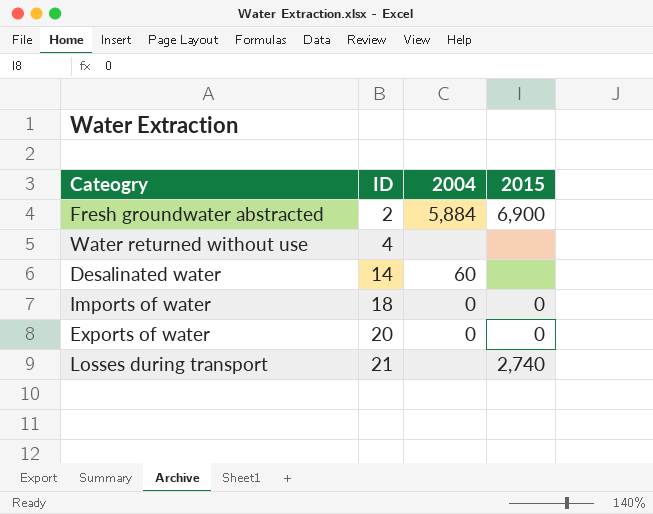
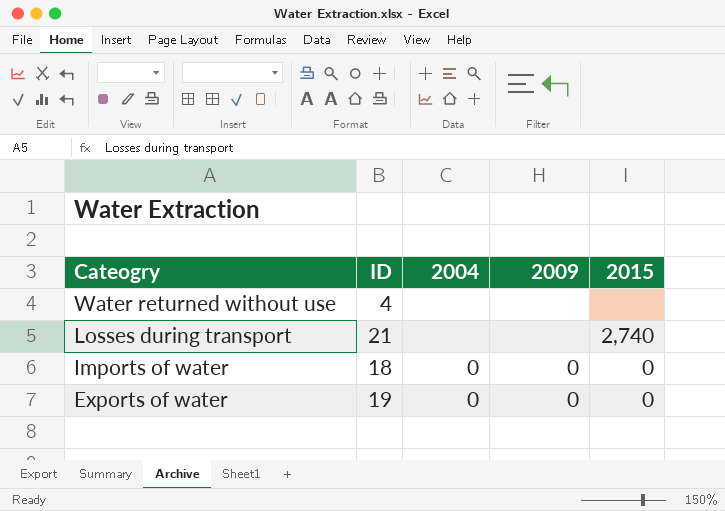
row order: ID ascending -> Cateogry descending
column 2009 | position: none -> 4
row Fresh groundwater abstracted: 2 | 5,884 | 6,900 -> none
row Desalinated water: 14 | 60 | none -> none
Exports of water | ID: 20 -> 19

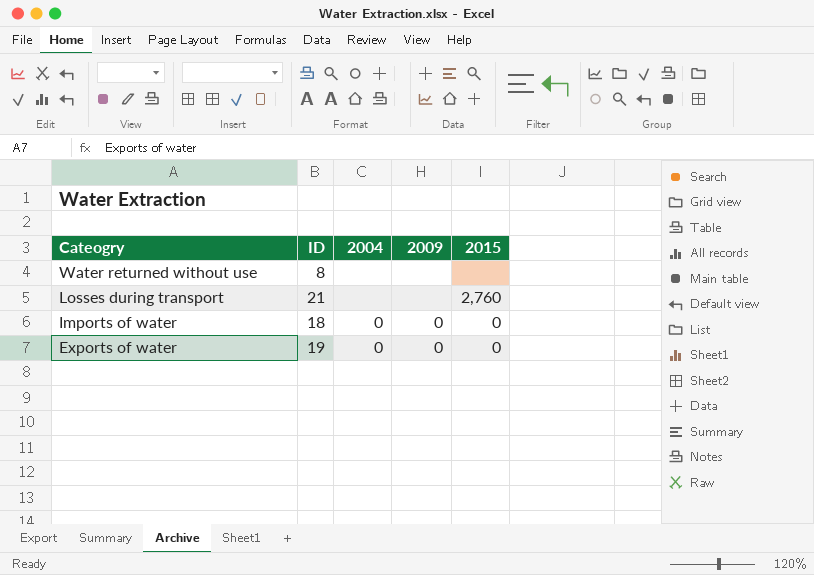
Water returned without use | ID: 4 -> 8
Losses during transport | 2015: 2,740 -> 2,760

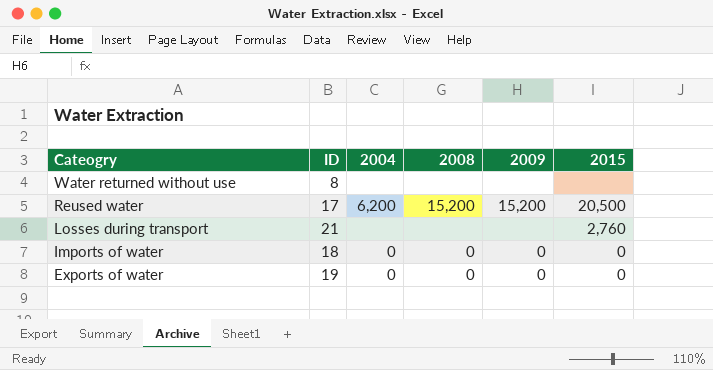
column 2008 | position: none -> 4
row Reused water: none -> 17 | 6,200 | 15,200 | 15,200 | 20,500

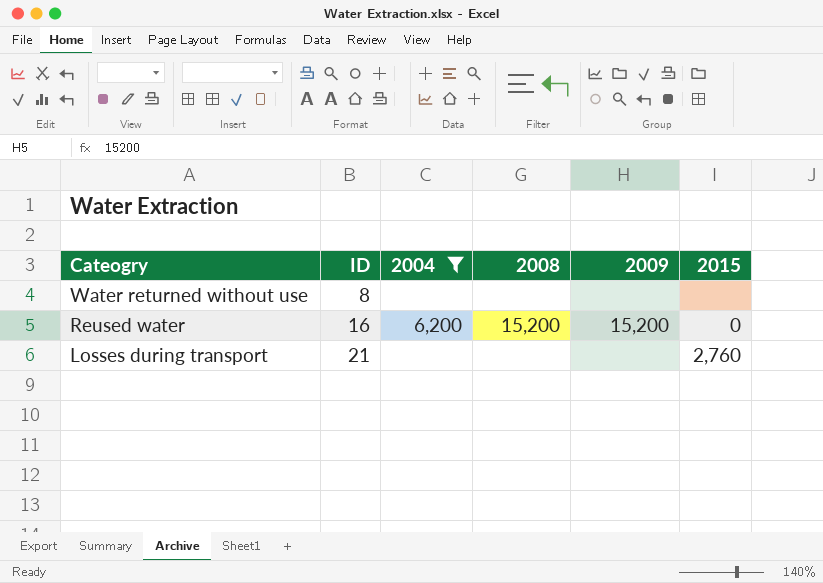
filter: none -> 2004 != 0
Reused water | ID: 17 -> 16
Reused water | 2015: 20,500 -> 0

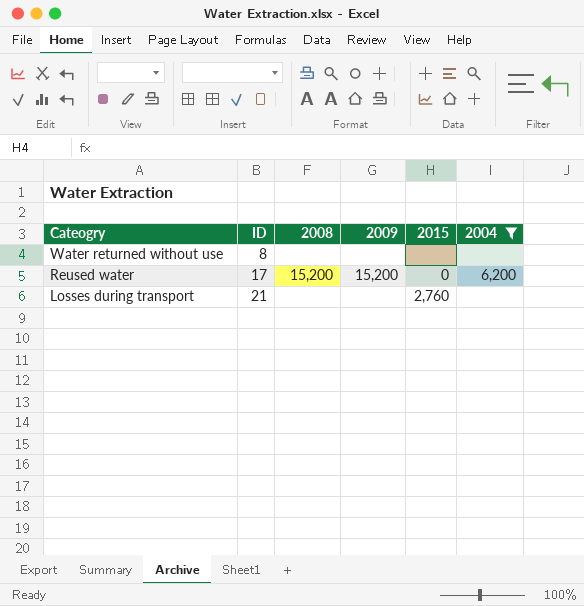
column 2004 | position: 3 -> 6
Reused water | ID: 16 -> 17

